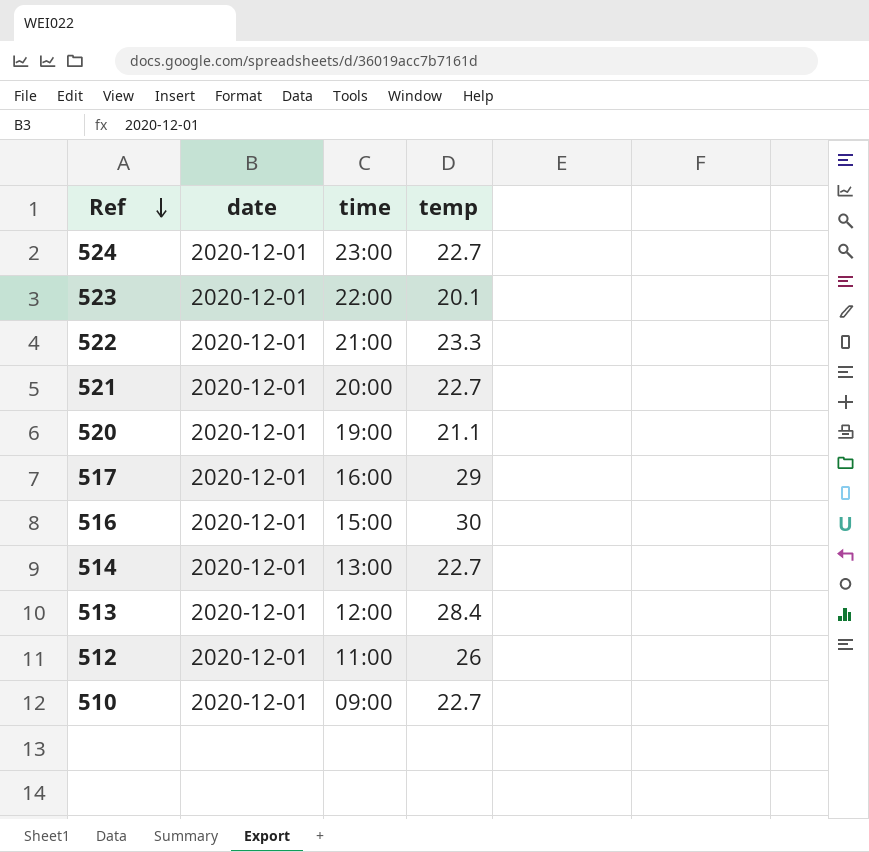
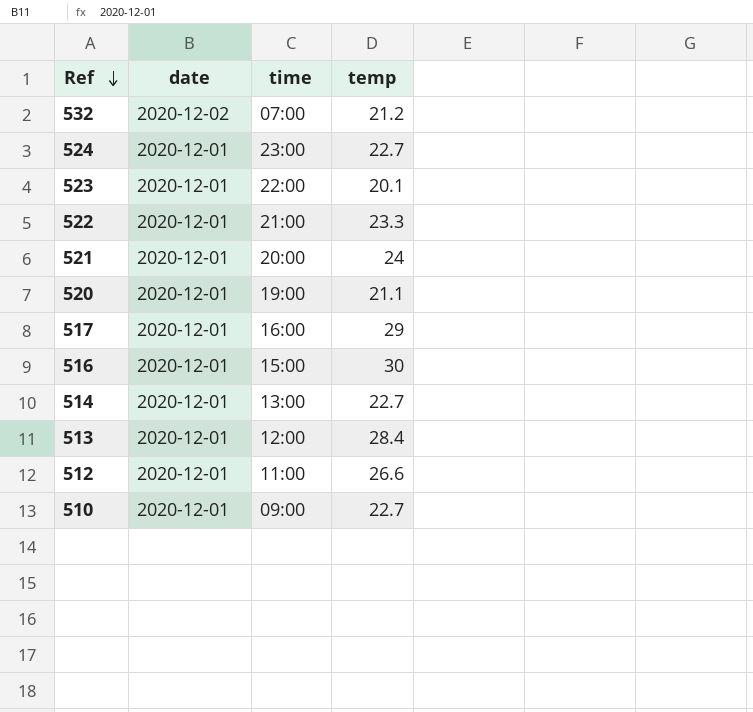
row 532: none -> 2020-12-02 | 07:00 | 21.2
521 | temp: 22.7 -> 24
512 | temp: 26 -> 26.6

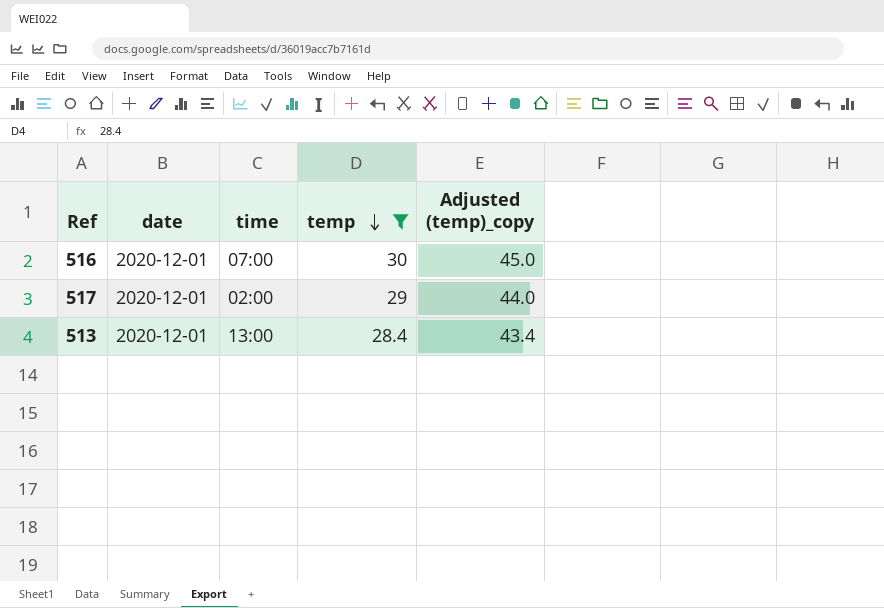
filter: none -> temp >= 28.4
row order: Ref descending -> temp descending
column Adjusted (temp)_copy | formula: none -> [temp] + 15
516 | time: 15:00 -> 07:00
517 | time: 16:00 -> 02:00
513 | time: 12:00 -> 13:00

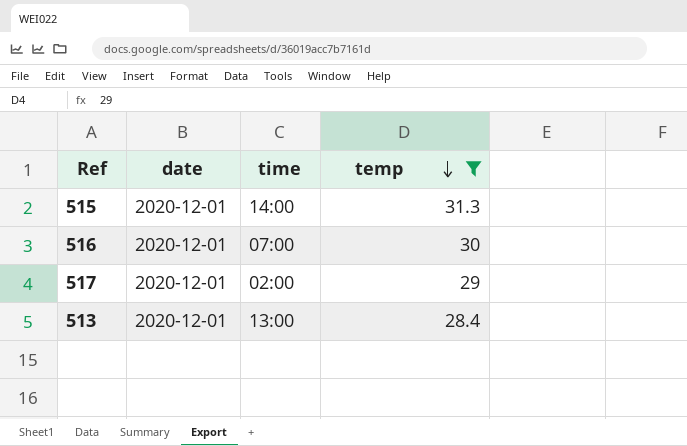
column Adjusted (temp)_copy | formula: [temp] + 15 -> none
row 515: none -> 2020-12-01 | 14:00 | 31.3

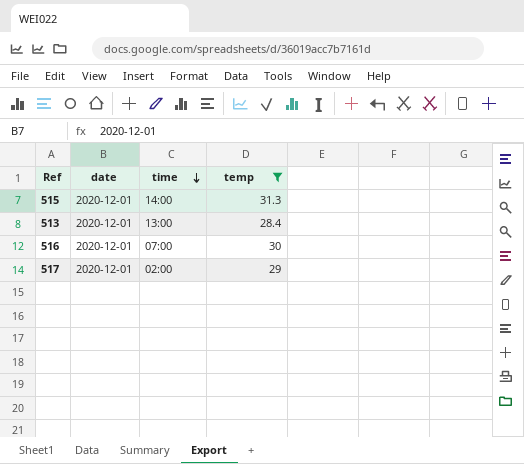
row order: temp descending -> time descending

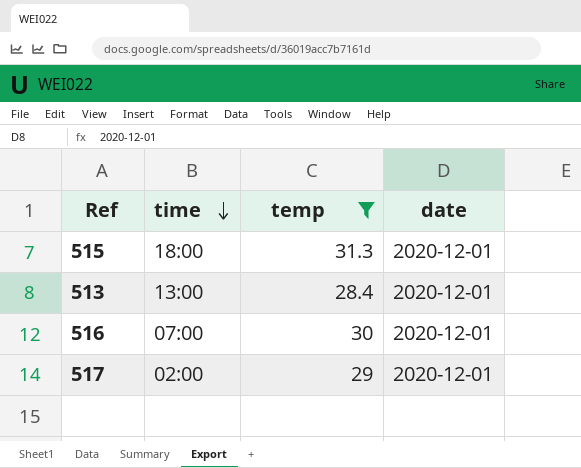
column date | position: 2 -> 4
515 | time: 14:00 -> 18:00

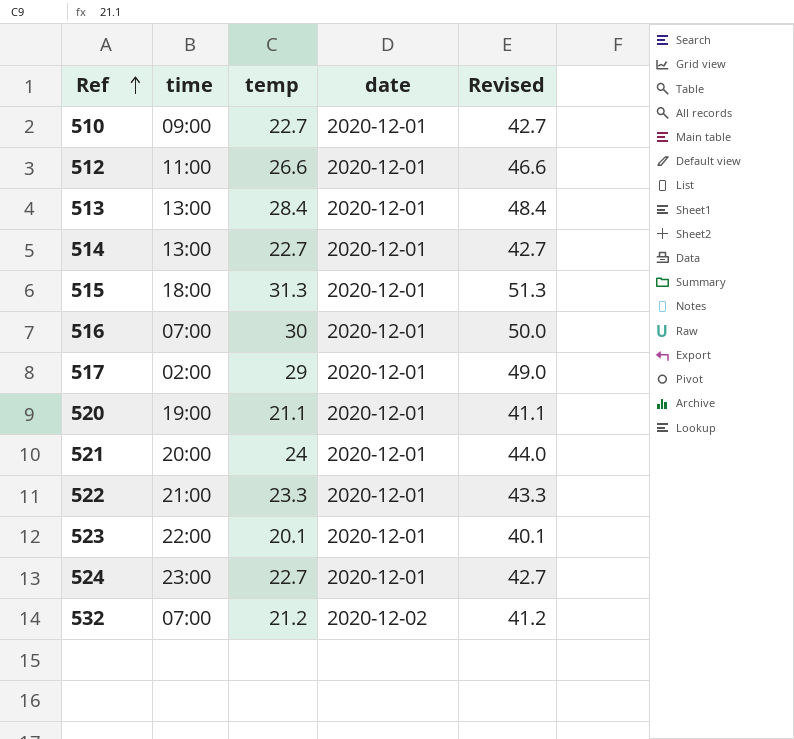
filter: temp >= 28.4 -> none
row order: time descending -> Ref ascending
column Revised | formula: none -> [temp] + 20

